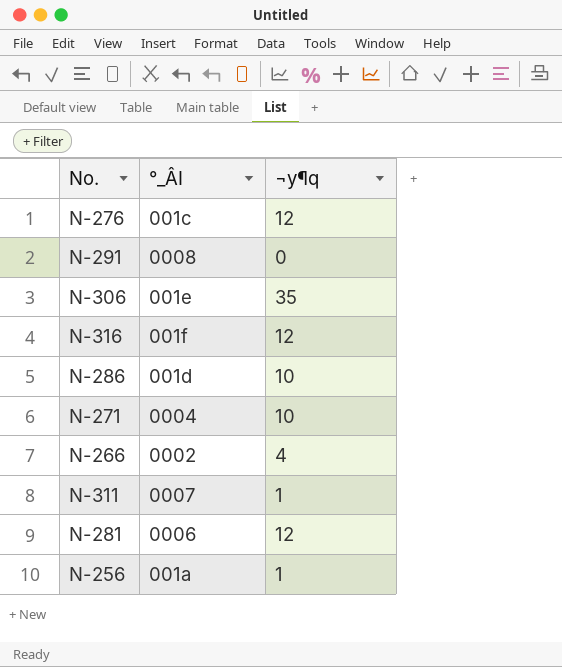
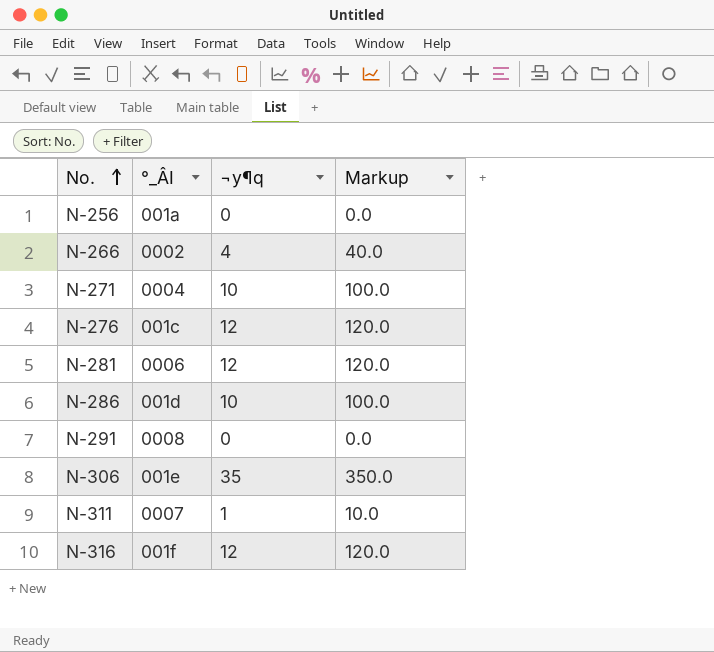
row order: none -> No. ascending
column Markup | formula: none -> [¬y¶q] * 10
N-256 | ¬y¶q: 1 -> 0

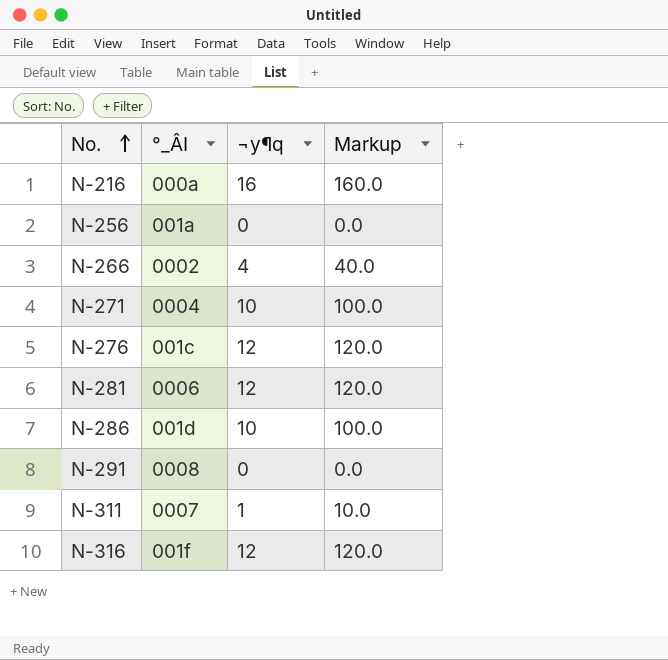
row N-306: 001e | 35 | 350.0 -> none
row N-216: none -> 000a | 16 | 160.0

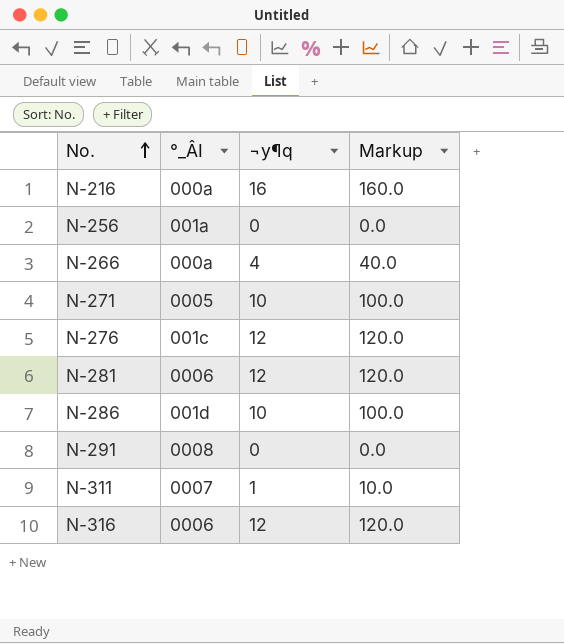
N-266 | °_ÂI: 0002 -> 000a
N-271 | °_ÂI: 0004 -> 0005
N-316 | °_ÂI: 001f -> 0006

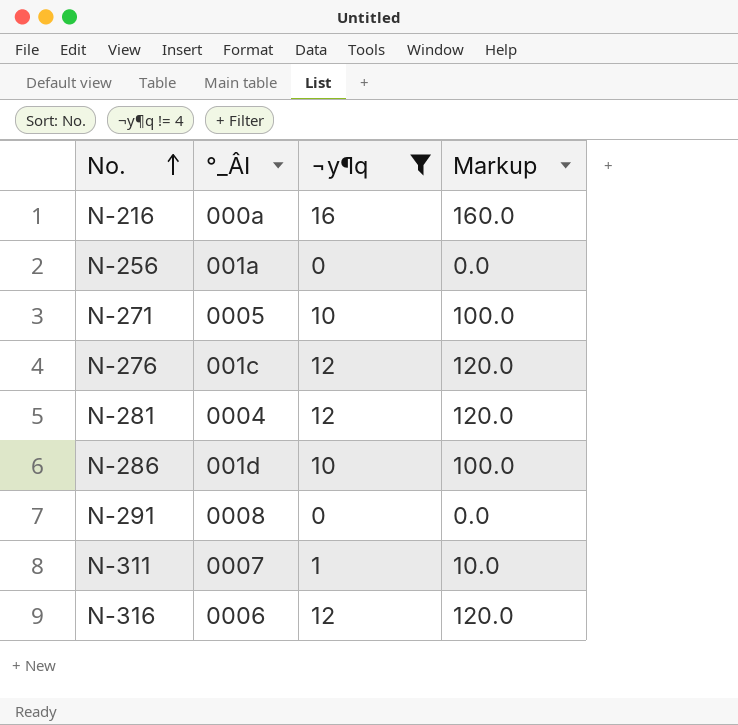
filter: none -> ¬y¶q != 4
N-281 | °_ÂI: 0006 -> 0004

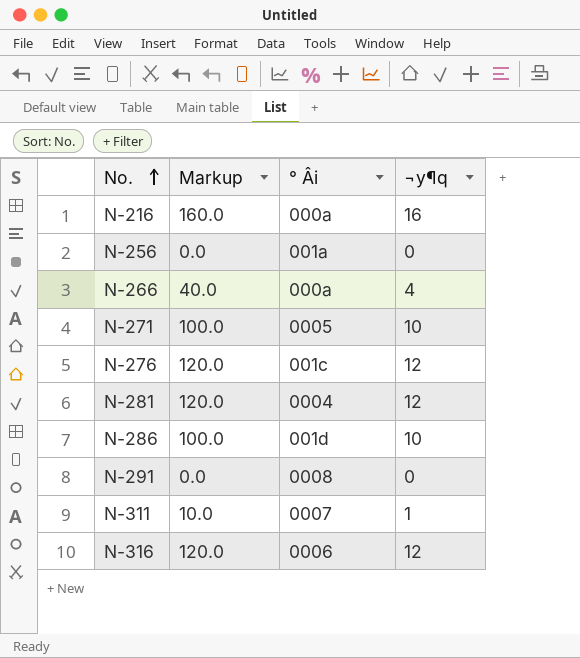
filter: ¬y¶q != 4 -> none
column Markup | position: 4 -> 2
column name: °_ÂI -> ° Âi

